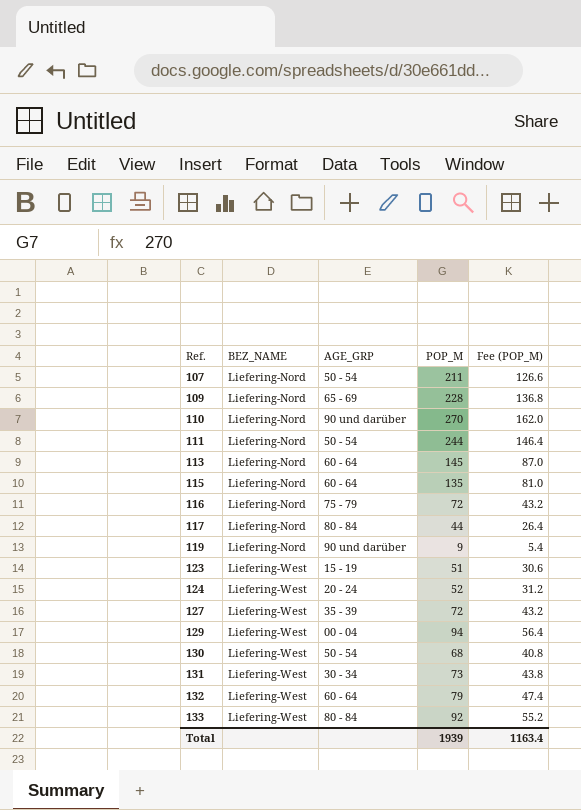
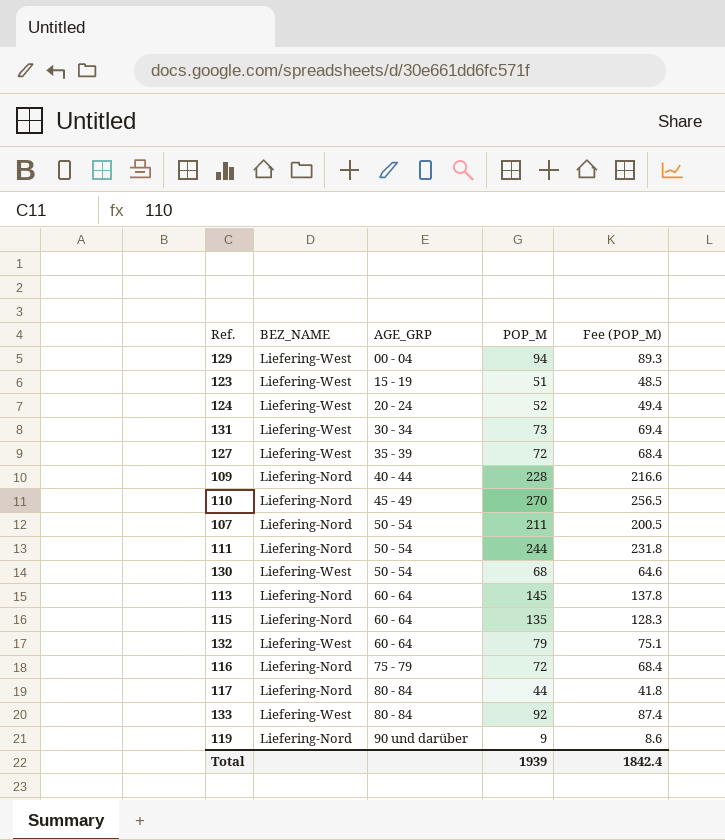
row order: Ref. ascending -> AGE_GRP ascending
column Fee (POP_M) | formula: [POP_M] * 0.6 -> [POP_M] * 0.95
109 | AGE_GRP: 65 - 69 -> 40 - 44
110 | AGE_GRP: 90 und darüber -> 45 - 49
Total | Fee (POP_M): 1163.4 -> 1842.4

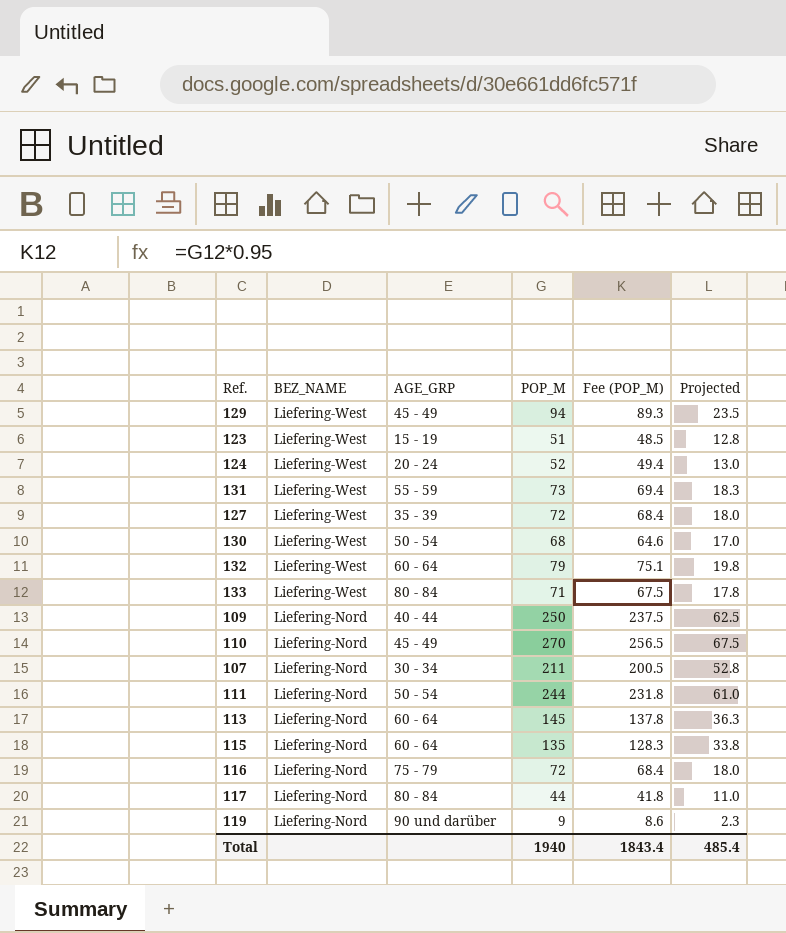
row order: AGE_GRP ascending -> BEZ_NAME descending
column Projected | formula: none -> [POP_M] * 0.25
129 | AGE_GRP: 00 - 04 -> 45 - 49
131 | AGE_GRP: 30 - 34 -> 55 - 59
133 | POP_M: 92 -> 71
133 | Fee (POP_M): 87.4 -> 67.5
109 | POP_M: 228 -> 250
109 | Fee (POP_M): 216.6 -> 237.5
107 | AGE_GRP: 50 - 54 -> 30 - 34
Total | POP_M: 1939 -> 1940
Total | Fee (POP_M): 1842.4 -> 1843.4

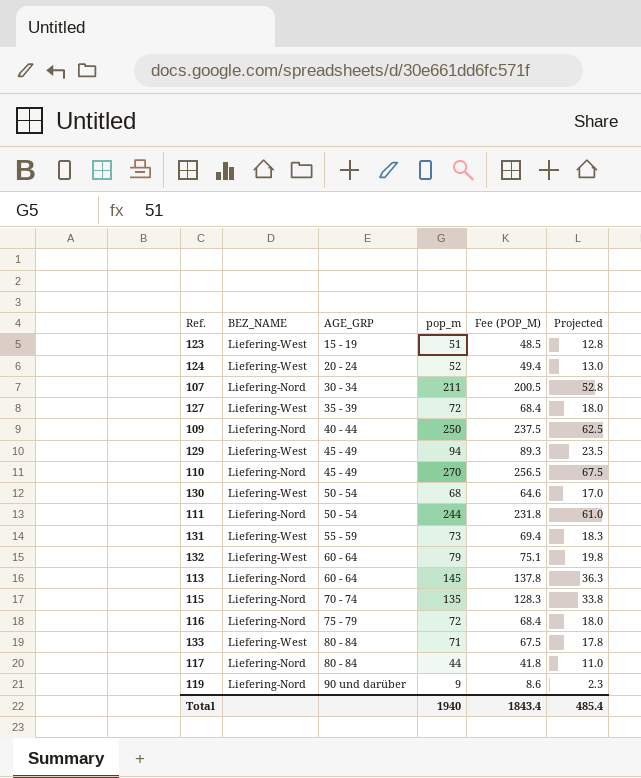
row order: BEZ_NAME descending -> AGE_GRP ascending
column name: POP_M -> pop_m
115 | AGE_GRP: 60 - 64 -> 70 - 74

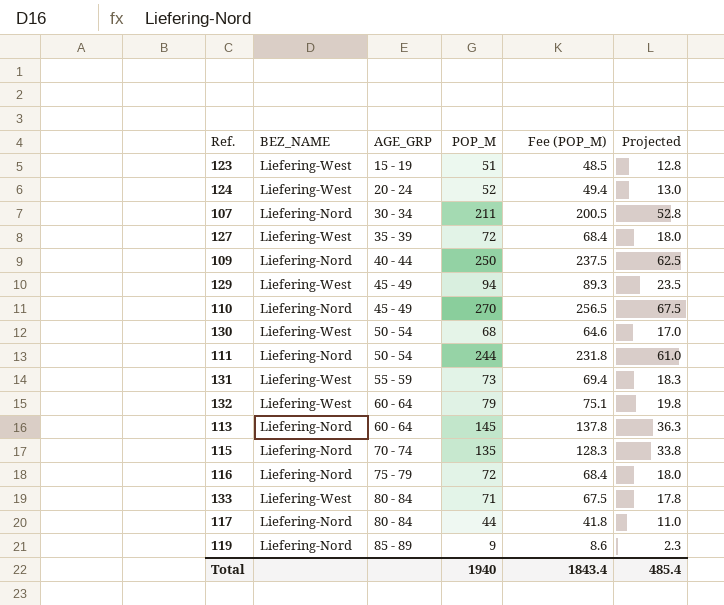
column name: pop_m -> POP_M
119 | AGE_GRP: 90 und darüber -> 85 - 89

